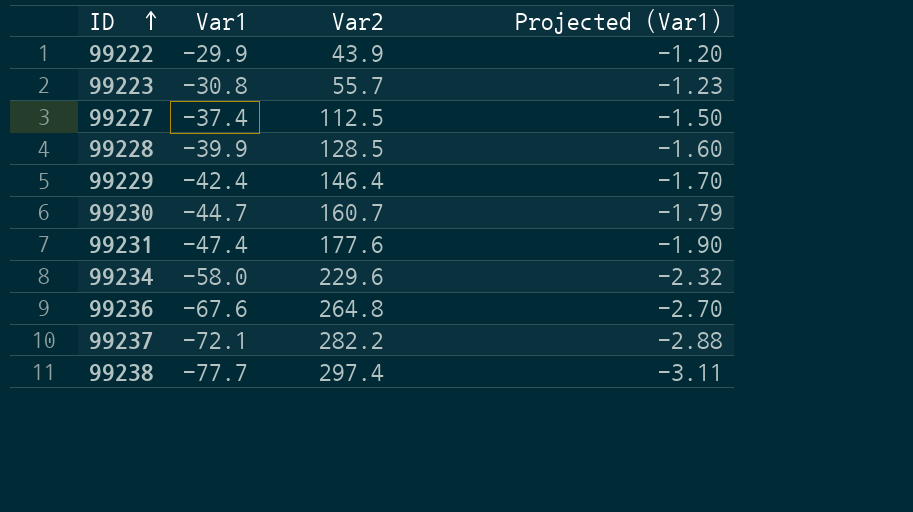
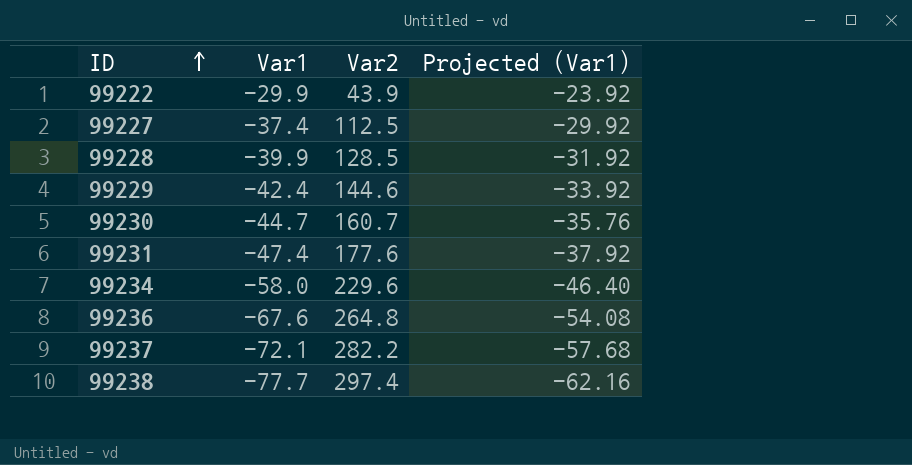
column Projected (Var1) | formula: [Var1] * 0.04 -> [Var1] * 0.8
row 99223: -30.8 | 55.7 | -1.23 -> none
99229 | Var2: 146.4 -> 144.6

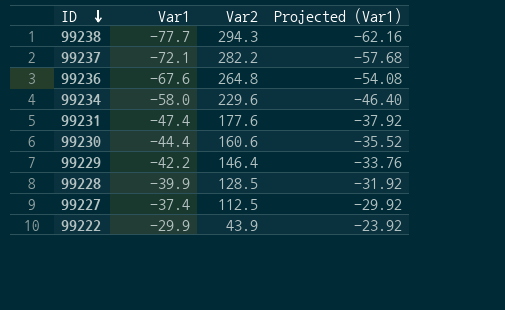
row order: ID ascending -> ID descending
99238 | Var2: 297.4 -> 294.3
99230 | Var1: -44.7 -> -44.4
99230 | Var2: 160.7 -> 160.6
99230 | Projected (Var1): -35.76 -> -35.52
99229 | Var1: -42.4 -> -42.2
99229 | Var2: 144.6 -> 146.4
99229 | Projected (Var1): -33.92 -> -33.76

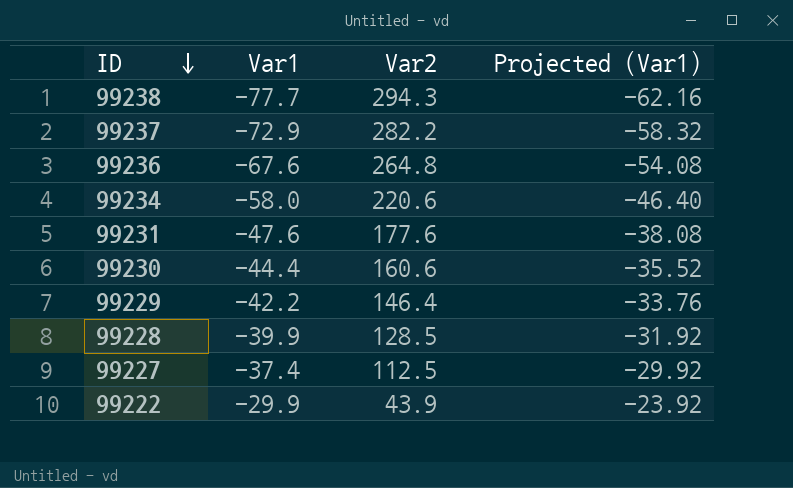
99237 | Var1: -72.1 -> -72.9
99237 | Projected (Var1): -57.68 -> -58.32
99234 | Var2: 229.6 -> 220.6
99231 | Var1: -47.4 -> -47.6
99231 | Projected (Var1): -37.92 -> -38.08

